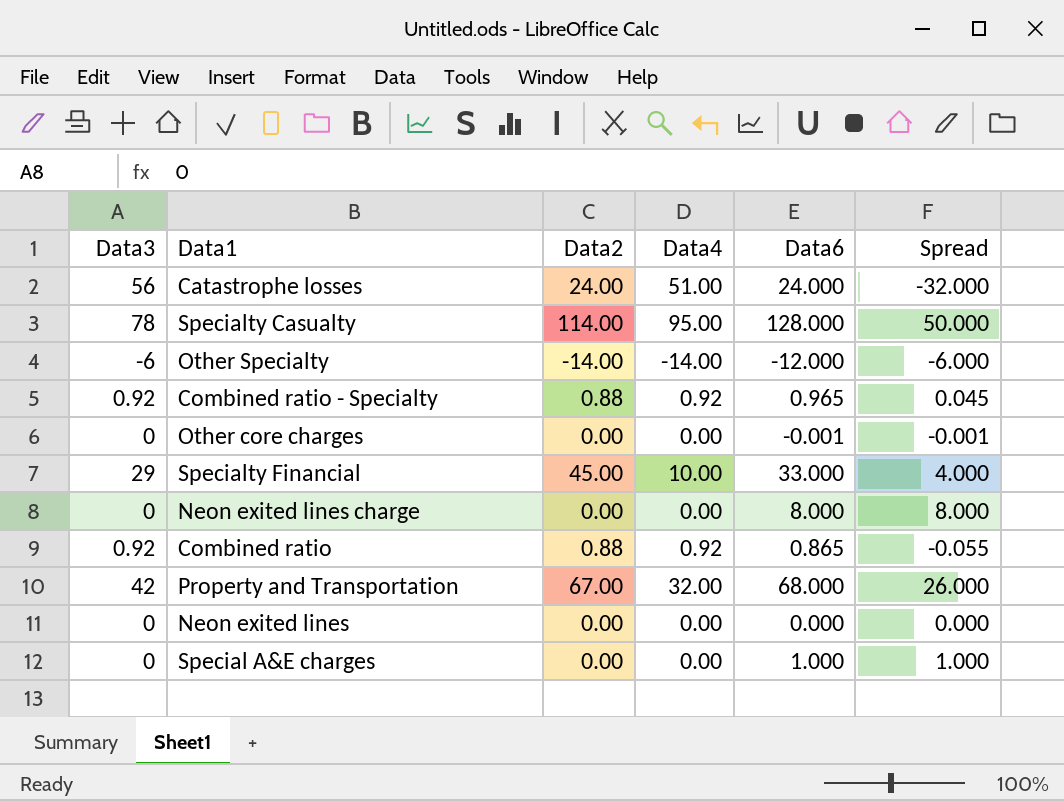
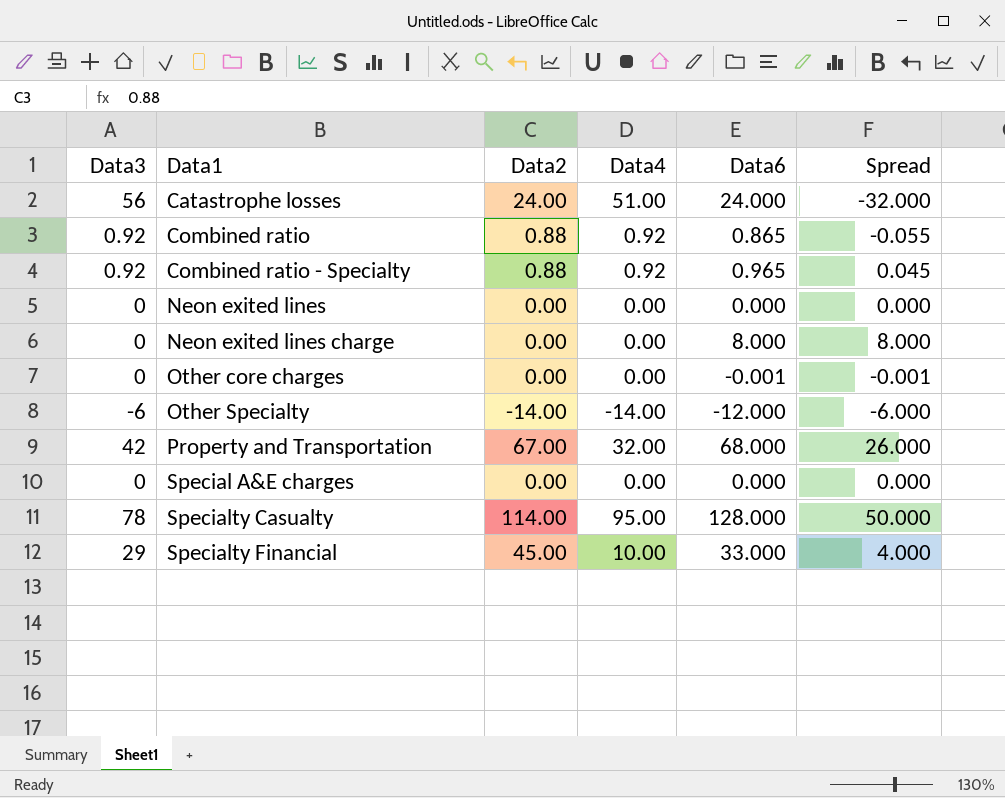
row order: none -> Data1 ascending
Special A&E charges | Data6: 1.000 -> 0.000
Special A&E charges | Spread: 1.000 -> 0.000

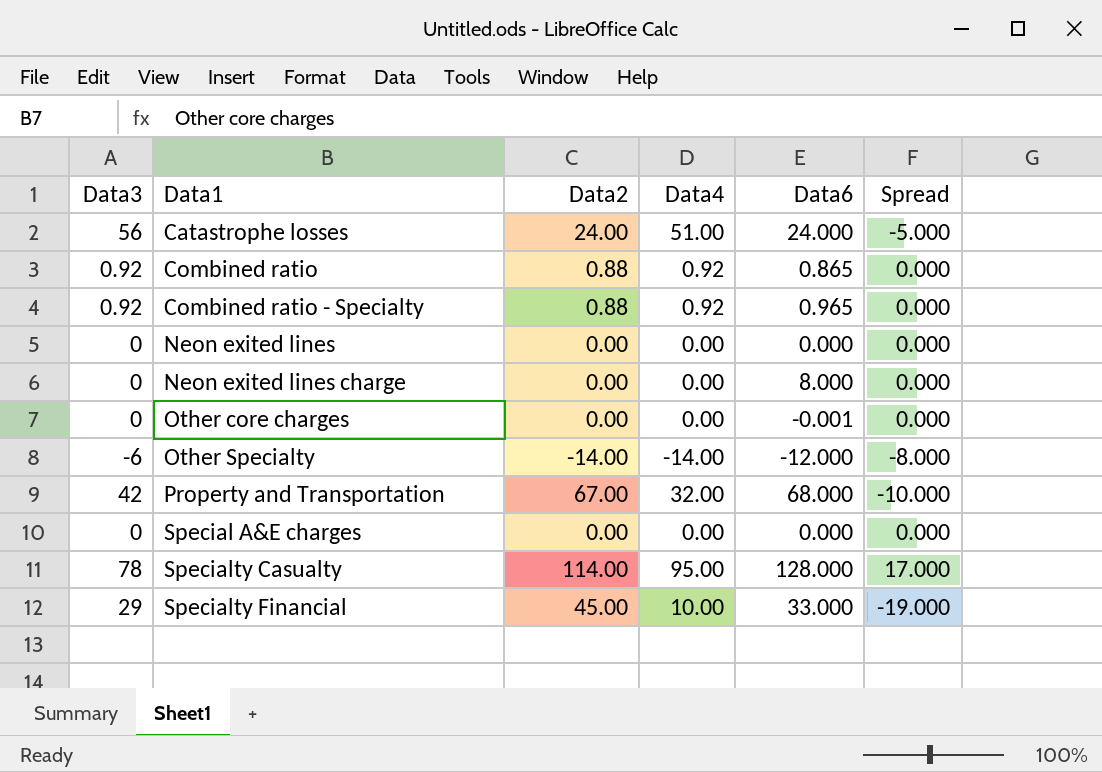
column Spread | formula: [Data6] - [Data3] -> [Data4] - [Data3]

